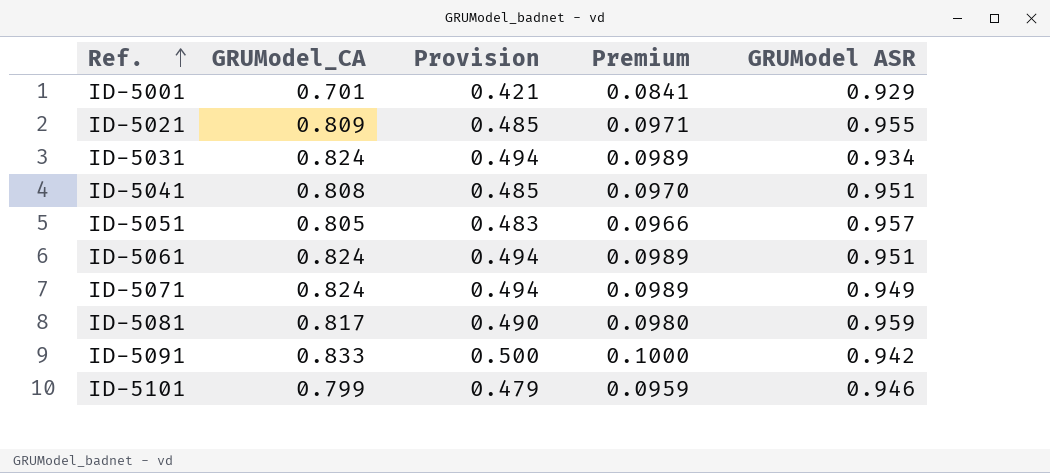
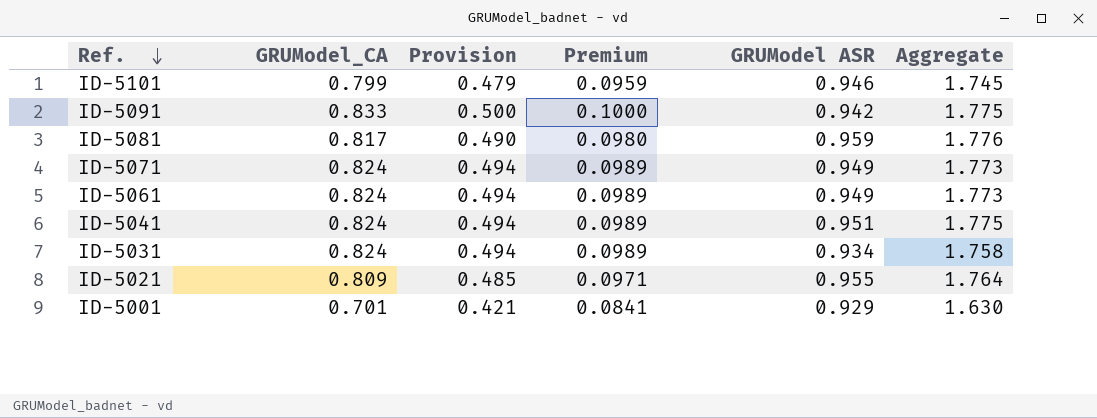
row order: Ref. ascending -> Ref. descending
column Aggregate | formula: none -> [GRUModel_CA] + [GRUModel ASR]
row ID-5051: 0.805 | 0.483 | 0.0966 | 0.957 -> none
ID-5061 | GRUModel ASR: 0.951 -> 0.949
ID-5041 | GRUModel_CA: 0.808 -> 0.824
ID-5041 | Provision: 0.485 -> 0.494
ID-5041 | Premium: 0.0970 -> 0.0989

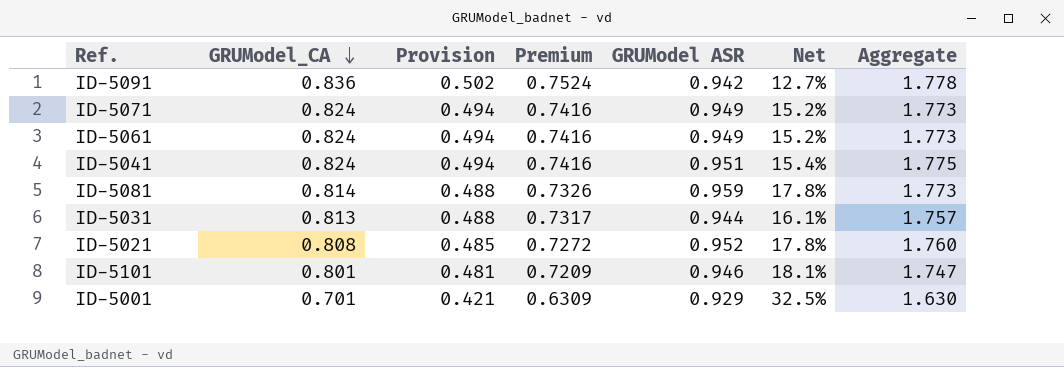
row order: Ref. descending -> GRUModel_CA descending
column Premium | formula: [GRUModel_CA] * 0.12 -> [GRUModel_CA] * 0.9
column Net | formula: none -> ([GRUModel ASR] - [GRUModel_CA]) / [GRUModel_CA]
ID-5091 | GRUModel_CA: 0.833 -> 0.836
ID-5091 | Provision: 0.500 -> 0.502
ID-5091 | Aggregate: 1.775 -> 1.778
ID-5081 | GRUModel_CA: 0.817 -> 0.814
ID-5081 | Provision: 0.490 -> 0.488
ID-5081 | Aggregate: 1.776 -> 1.773
ID-5031 | GRUModel_CA: 0.824 -> 0.813
ID-5031 | Provision: 0.494 -> 0.488
ID-5031 | GRUModel ASR: 0.934 -> 0.944
ID-5031 | Aggregate: 1.758 -> 1.757
ID-5021 | GRUModel_CA: 0.809 -> 0.808
ID-5021 | GRUModel ASR: 0.955 -> 0.952
ID-5021 | Aggregate: 1.764 -> 1.760
ID-5101 | GRUModel_CA: 0.799 -> 0.801
ID-5101 | Provision: 0.479 -> 0.481
ID-5101 | Aggregate: 1.745 -> 1.747

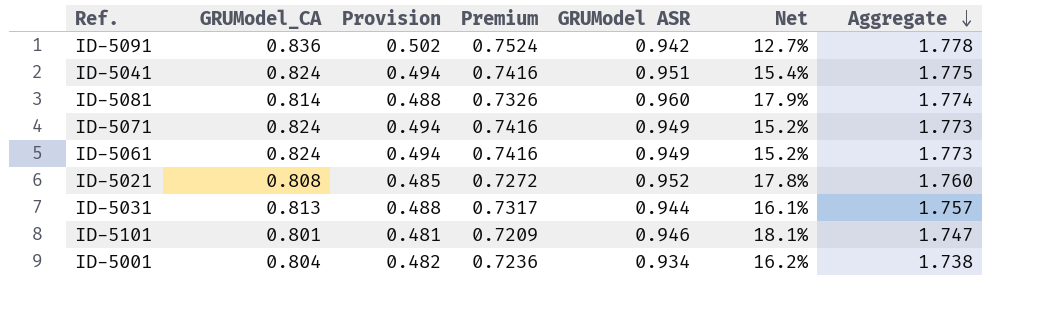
row order: GRUModel_CA descending -> Aggregate descending
ID-5081 | GRUModel ASR: 0.959 -> 0.960
ID-5081 | Net: 17.8% -> 17.9%
ID-5081 | Aggregate: 1.773 -> 1.774
ID-5001 | GRUModel_CA: 0.701 -> 0.804
ID-5001 | Provision: 0.421 -> 0.482
ID-5001 | Premium: 0.6309 -> 0.7236
ID-5001 | GRUModel ASR: 0.929 -> 0.934
ID-5001 | Net: 32.5% -> 16.2%
ID-5001 | Aggregate: 1.630 -> 1.738

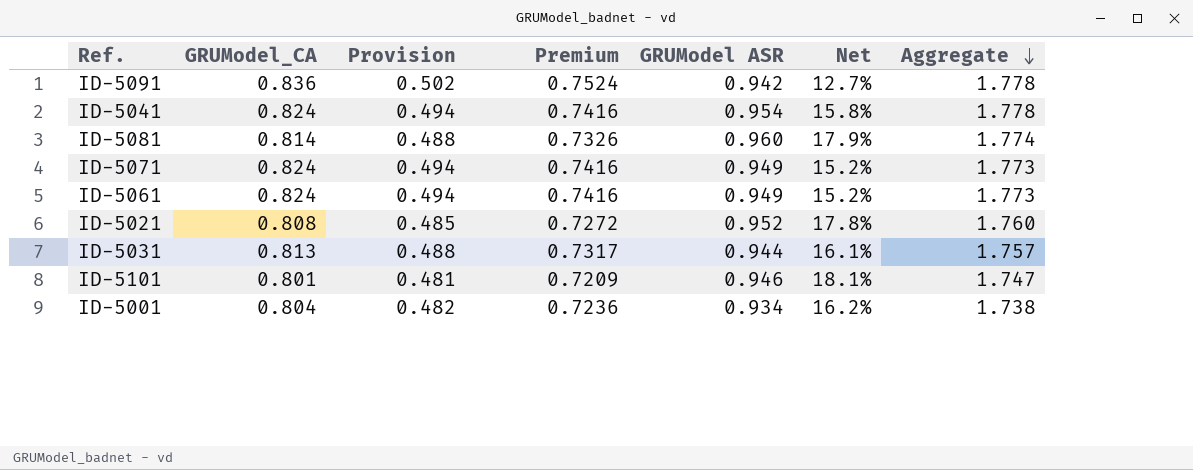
ID-5041 | GRUModel ASR: 0.951 -> 0.954
ID-5041 | Net: 15.4% -> 15.8%
ID-5041 | Aggregate: 1.775 -> 1.778

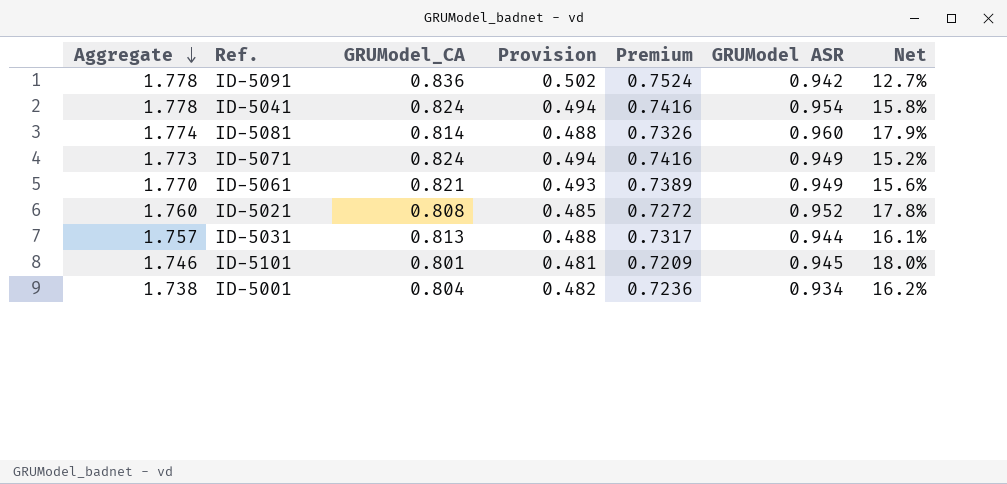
column Aggregate | position: 7 -> 1
ID-5061 | Aggregate: 1.773 -> 1.770
ID-5061 | GRUModel_CA: 0.824 -> 0.821
ID-5061 | Provision: 0.494 -> 0.493
ID-5061 | Premium: 0.7416 -> 0.7389
ID-5061 | Net: 15.2% -> 15.6%
ID-5101 | Aggregate: 1.747 -> 1.746
ID-5101 | GRUModel ASR: 0.946 -> 0.945
ID-5101 | Net: 18.1% -> 18.0%

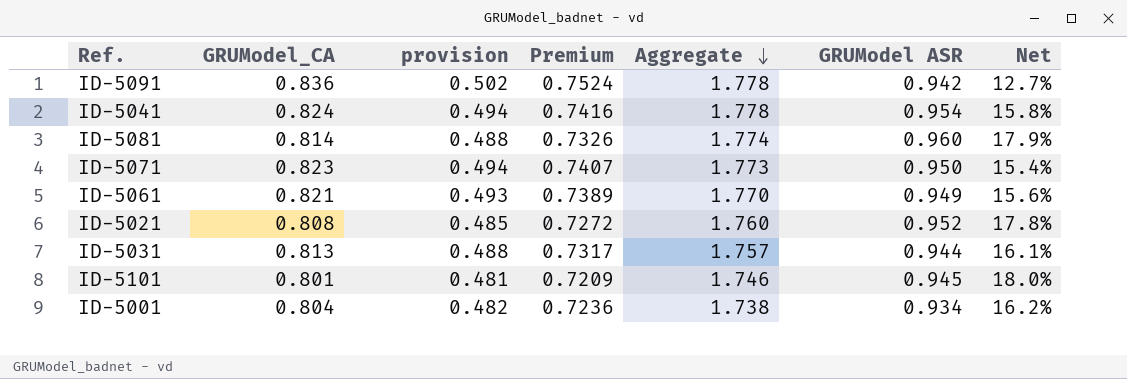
column name: Provision -> provision
column Aggregate | position: 1 -> 5
ID-5071 | GRUModel_CA: 0.824 -> 0.823
ID-5071 | Premium: 0.7416 -> 0.7407
ID-5071 | GRUModel ASR: 0.949 -> 0.950
ID-5071 | Net: 15.2% -> 15.4%

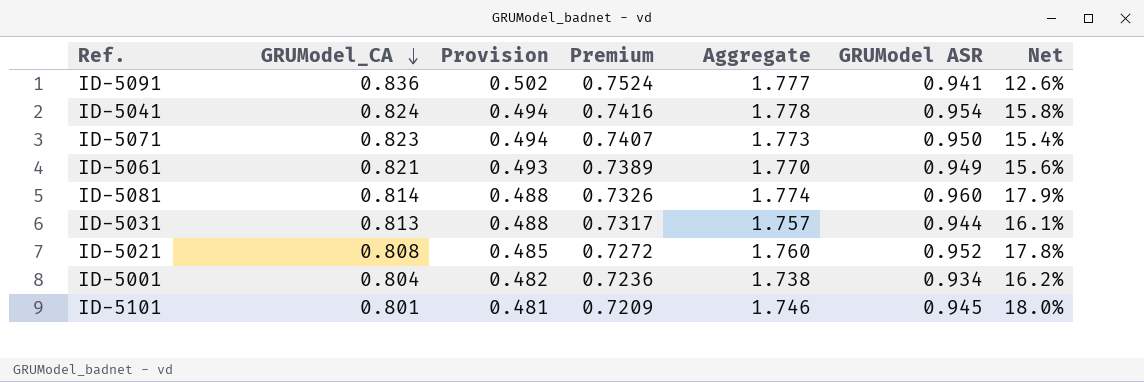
row order: Aggregate descending -> GRUModel_CA descending
column name: provision -> Provision
ID-5091 | Aggregate: 1.778 -> 1.777
ID-5091 | GRUModel ASR: 0.942 -> 0.941
ID-5091 | Net: 12.7% -> 12.6%

